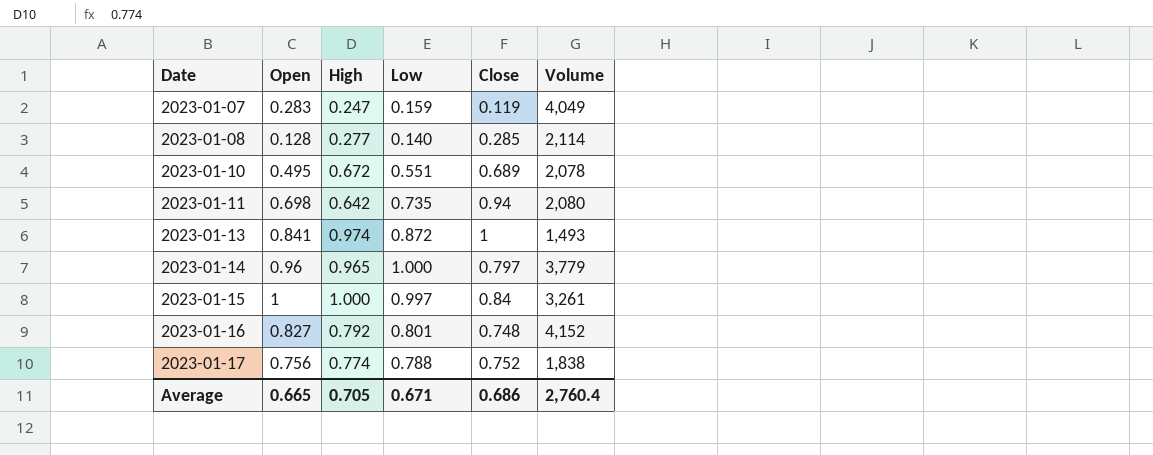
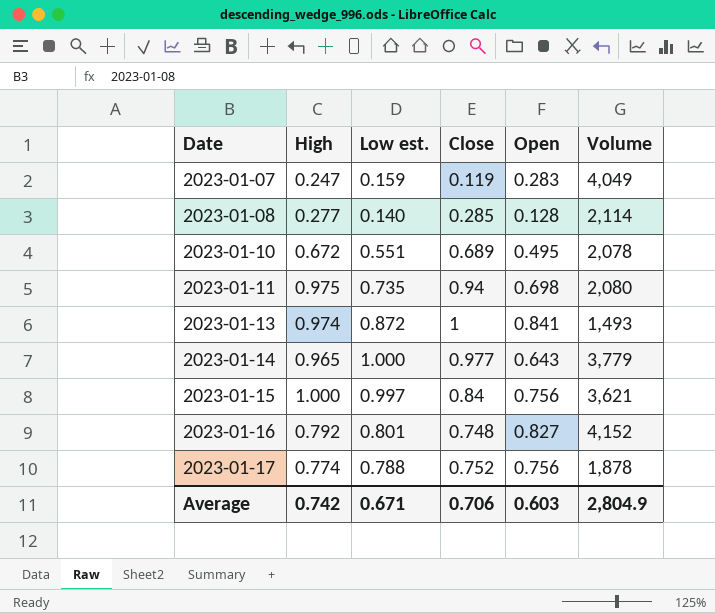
column name: Low -> Low est.
column Open | position: 2 -> 5
2023-01-11 | High: 0.642 -> 0.975
2023-01-14 | Close: 0.797 -> 0.977
2023-01-14 | Open: 0.96 -> 0.643
2023-01-15 | Open: 1 -> 0.756
2023-01-15 | Volume: 3,261 -> 3,621
2023-01-17 | Volume: 1,838 -> 1,878
Average | High: 0.705 -> 0.742
Average | Close: 0.686 -> 0.706
Average | Open: 0.665 -> 0.603
Average | Volume: 2,760.4 -> 2,804.9

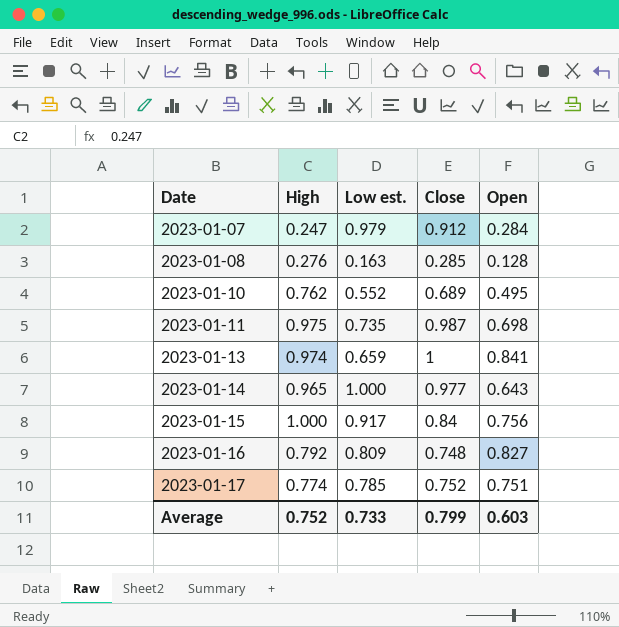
column Volume | position: 6 -> none
2023-01-07 | Low est.: 0.159 -> 0.979
2023-01-07 | Close: 0.119 -> 0.912
2023-01-07 | Open: 0.283 -> 0.284
2023-01-08 | High: 0.277 -> 0.276
2023-01-08 | Low est.: 0.140 -> 0.163
2023-01-10 | High: 0.672 -> 0.762
2023-01-10 | Low est.: 0.551 -> 0.552
2023-01-11 | Close: 0.94 -> 0.987
2023-01-13 | Low est.: 0.872 -> 0.659
2023-01-15 | Low est.: 0.997 -> 0.917
2023-01-16 | Low est.: 0.801 -> 0.809
2023-01-17 | Low est.: 0.788 -> 0.785
2023-01-17 | Open: 0.756 -> 0.751
Average | High: 0.742 -> 0.752
Average | Low est.: 0.671 -> 0.733
Average | Close: 0.706 -> 0.799

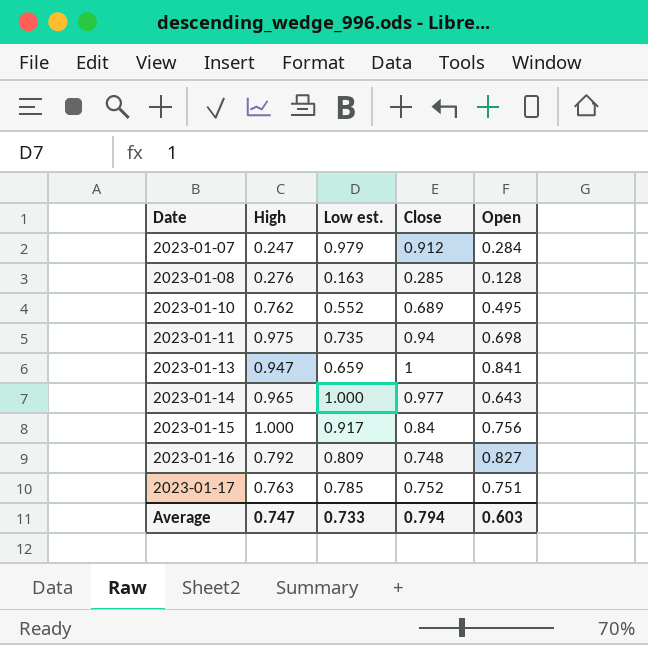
2023-01-11 | Close: 0.987 -> 0.94
2023-01-13 | High: 0.974 -> 0.947
2023-01-17 | High: 0.774 -> 0.763
Average | High: 0.752 -> 0.747
Average | Close: 0.799 -> 0.794

